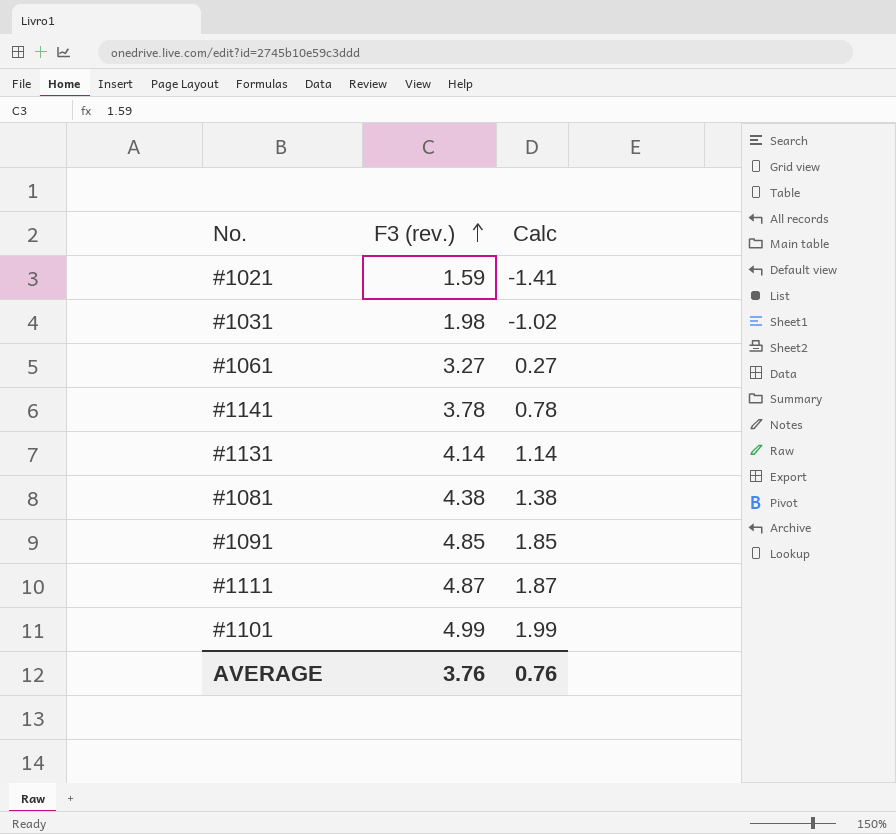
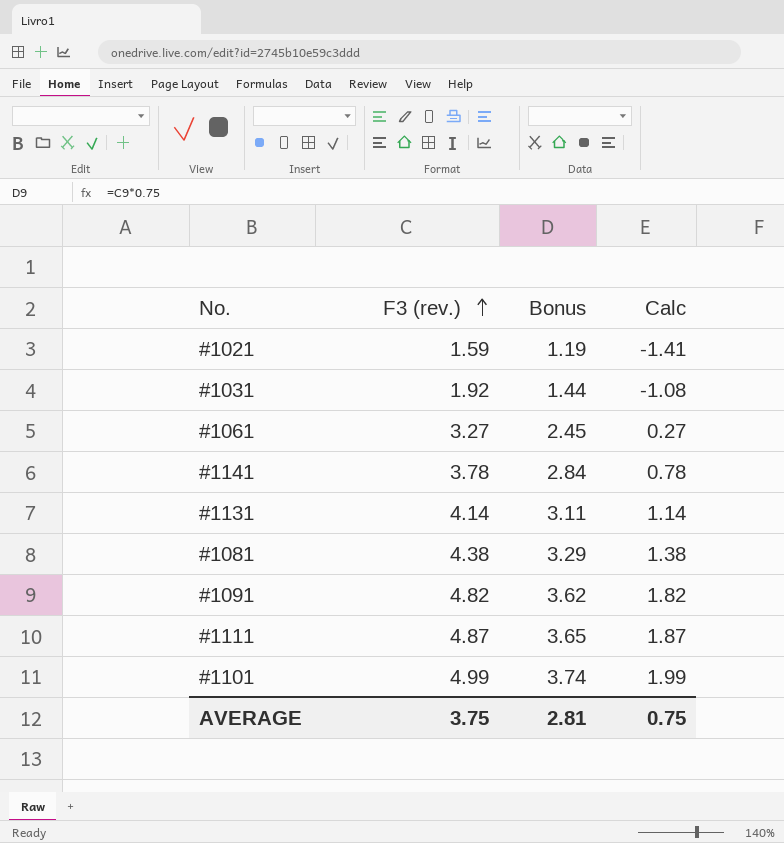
column Bonus | formula: none -> [F3 (rev.)] * 0.75
#1031 | F3 (rev.): 1.98 -> 1.92
#1031 | Calc: -1.02 -> -1.08
#1091 | F3 (rev.): 4.85 -> 4.82
#1091 | Calc: 1.85 -> 1.82
AVERAGE | F3 (rev.): 3.76 -> 3.75
AVERAGE | Calc: 0.76 -> 0.75

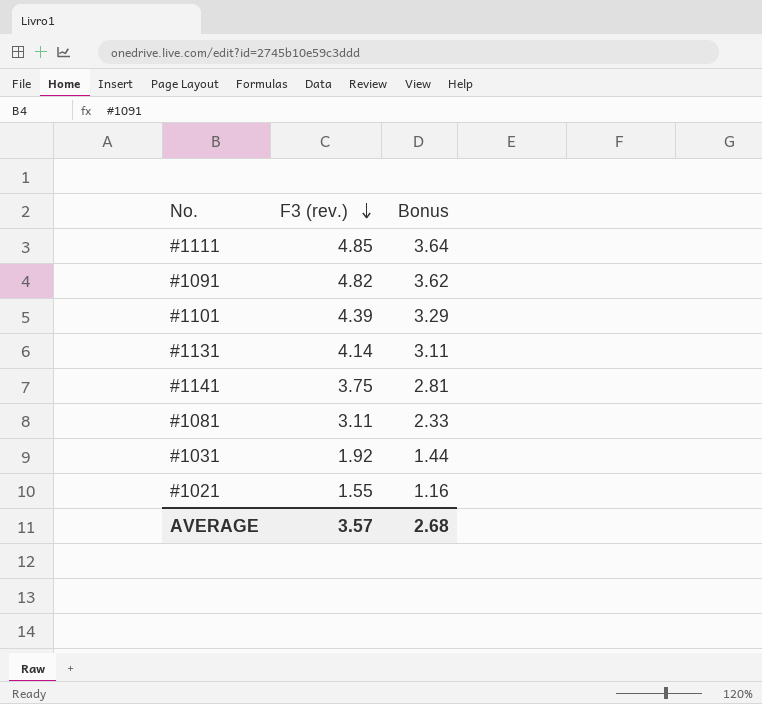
row order: F3 (rev.) ascending -> F3 (rev.) descending
column Calc | formula: [F3 (rev.)] - 3 -> none
row #1061: 3.27 | 2.45 | 0.27 -> none
#1111 | F3 (rev.): 4.87 -> 4.85
#1111 | Bonus: 3.65 -> 3.64
#1101 | F3 (rev.): 4.99 -> 4.39
#1101 | Bonus: 3.74 -> 3.29
#1141 | F3 (rev.): 3.78 -> 3.75
#1141 | Bonus: 2.84 -> 2.81
#1081 | F3 (rev.): 4.38 -> 3.11
#1081 | Bonus: 3.29 -> 2.33
#1021 | F3 (rev.): 1.59 -> 1.55
#1021 | Bonus: 1.19 -> 1.16
AVERAGE | F3 (rev.): 3.75 -> 3.57
AVERAGE | Bonus: 2.81 -> 2.68

